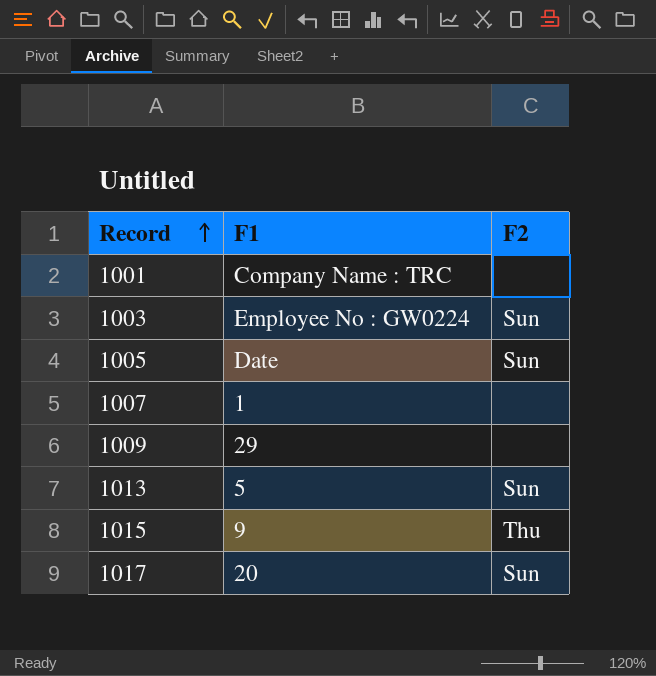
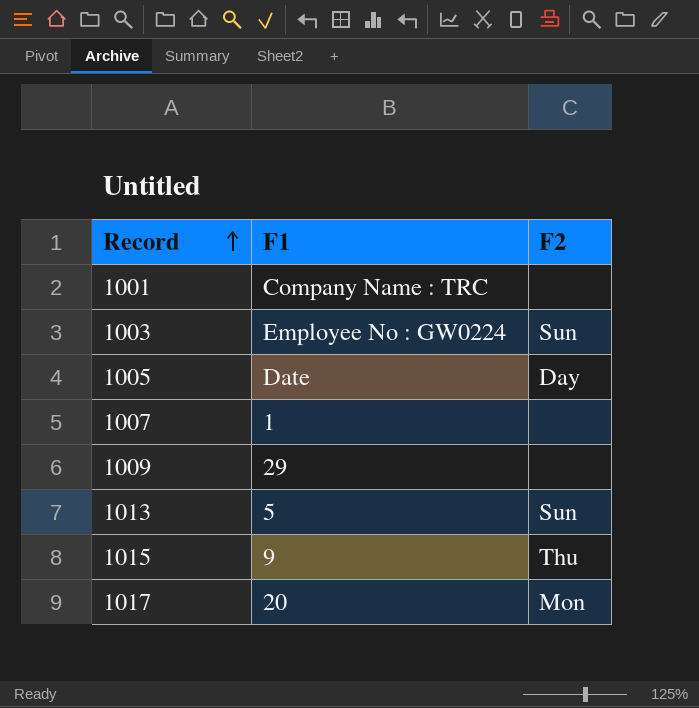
1005 | F2: Sun -> Day
1017 | F2: Sun -> Mon

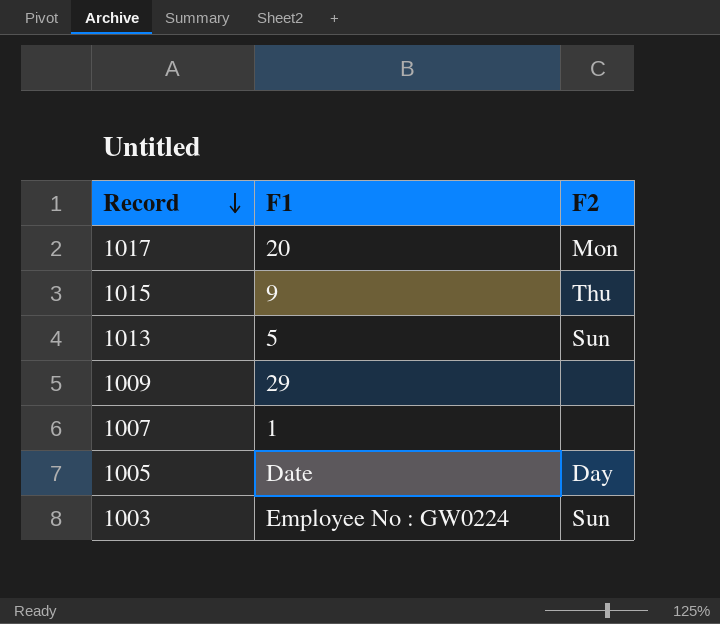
row order: Record ascending -> Record descending
row 1001: Company Name : TRC | none -> none

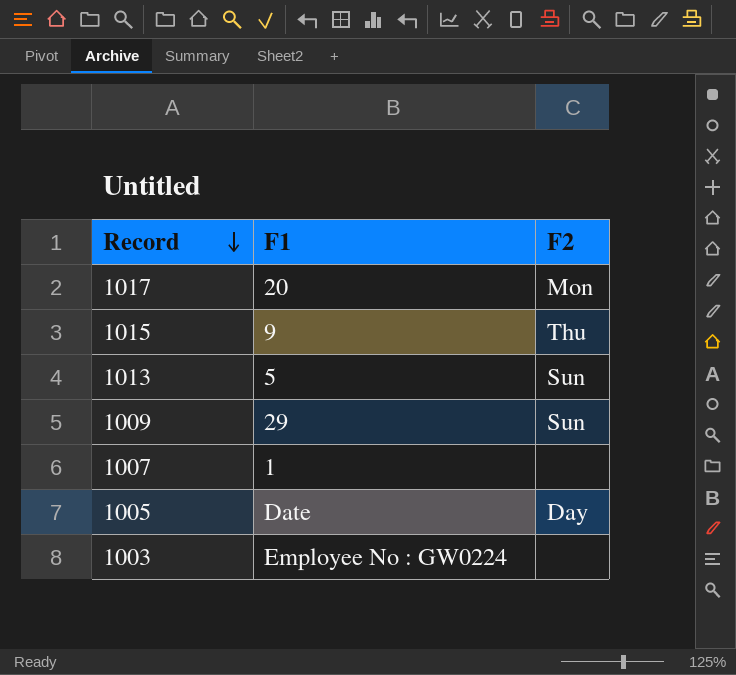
1009 | F2: none -> Sun
1003 | F2: Sun -> none

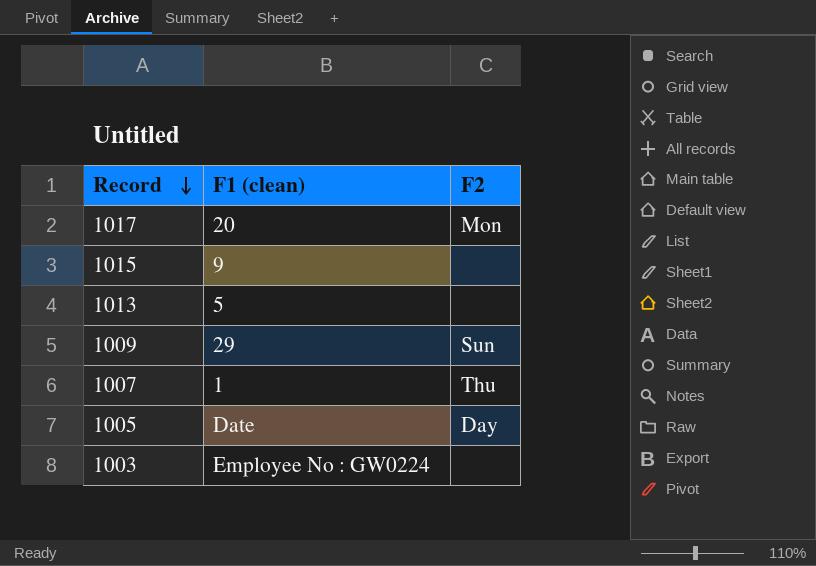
column name: F1 -> F1 (clean)
1015 | F2: Thu -> none
1013 | F2: Sun -> none
1007 | F2: none -> Thu

